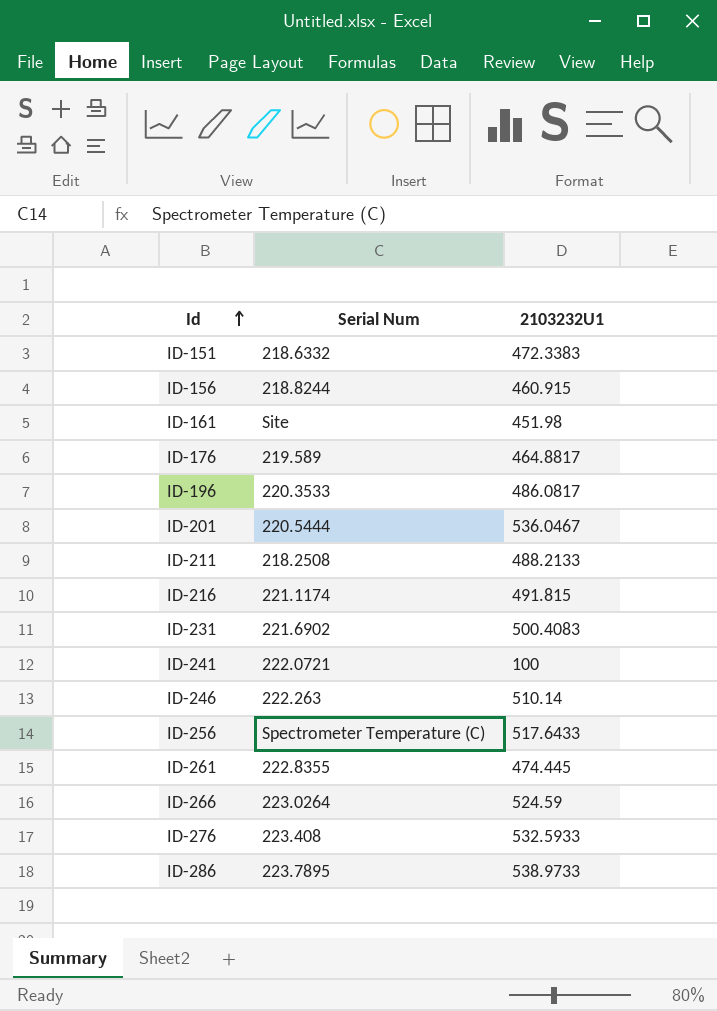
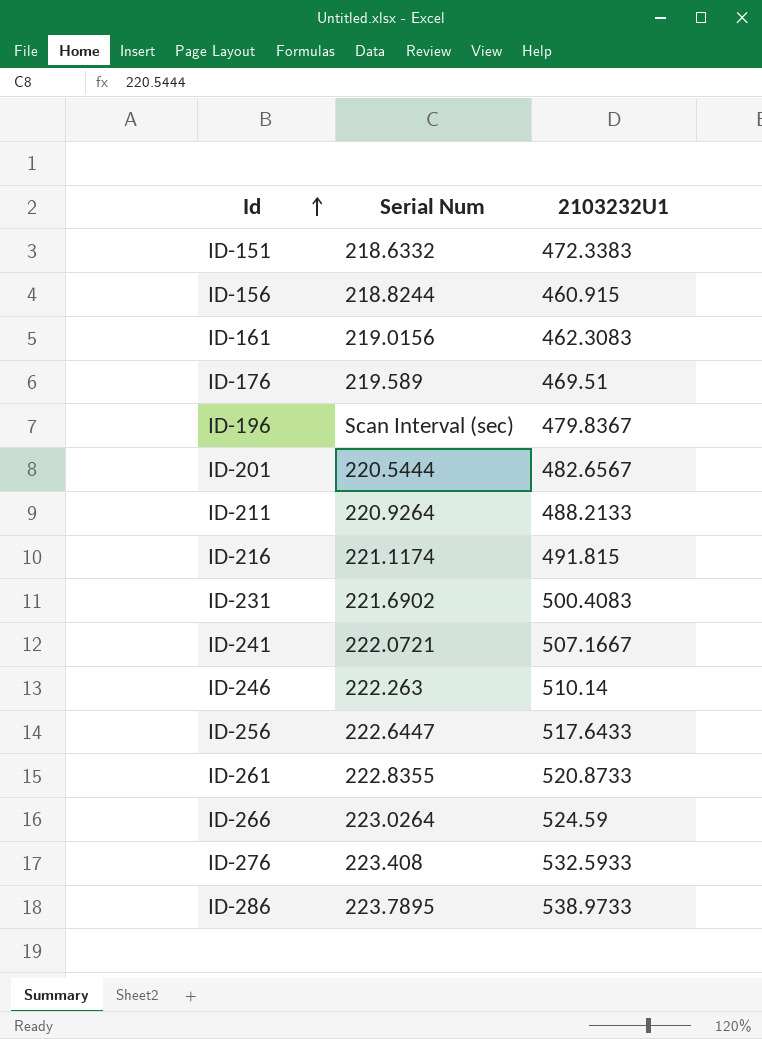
ID-161 | Serial Num: Site -> 219.0156
ID-161 | 2103232U1: 451.98 -> 462.3083
ID-176 | 2103232U1: 464.8817 -> 469.51
ID-196 | Serial Num: 220.3533 -> Scan Interval (sec)
ID-196 | 2103232U1: 486.0817 -> 479.8367
ID-201 | 2103232U1: 536.0467 -> 482.6567
ID-211 | Serial Num: 218.2508 -> 220.9264
ID-241 | 2103232U1: 100 -> 507.1667
ID-256 | Serial Num: Spectrometer Temperature (C) -> 222.6447
ID-261 | 2103232U1: 474.445 -> 520.8733

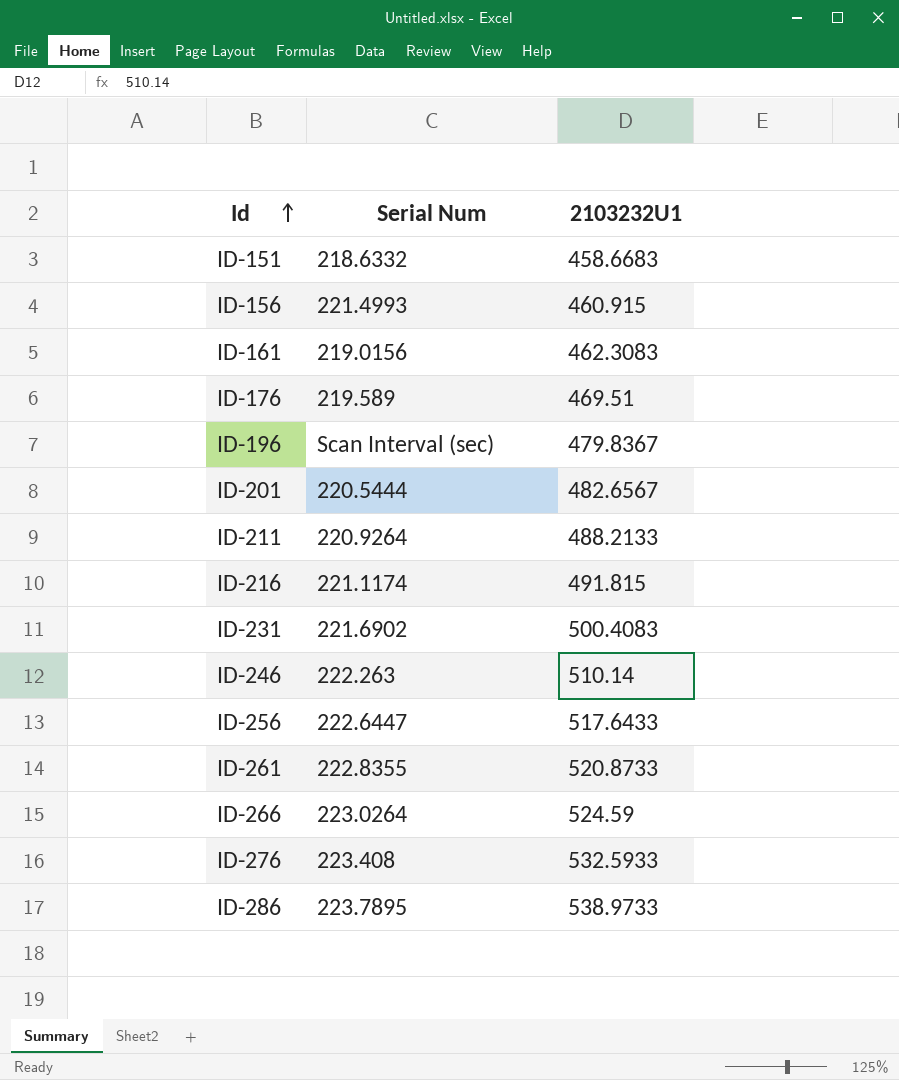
row ID-241: 222.0721 | 507.1667 -> none
ID-151 | 2103232U1: 472.3383 -> 458.6683
ID-156 | Serial Num: 218.8244 -> 221.4993

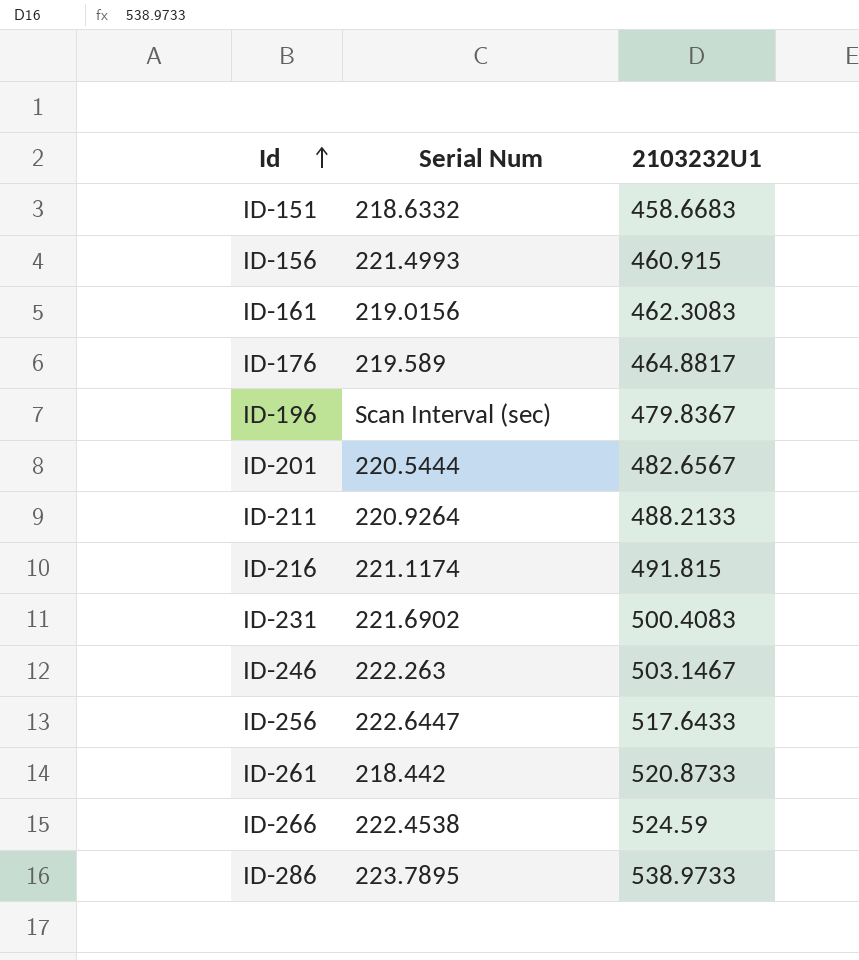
row ID-276: 223.408 | 532.5933 -> none
ID-176 | 2103232U1: 469.51 -> 464.8817
ID-246 | 2103232U1: 510.14 -> 503.1467
ID-261 | Serial Num: 222.8355 -> 218.442
ID-266 | Serial Num: 223.0264 -> 222.4538

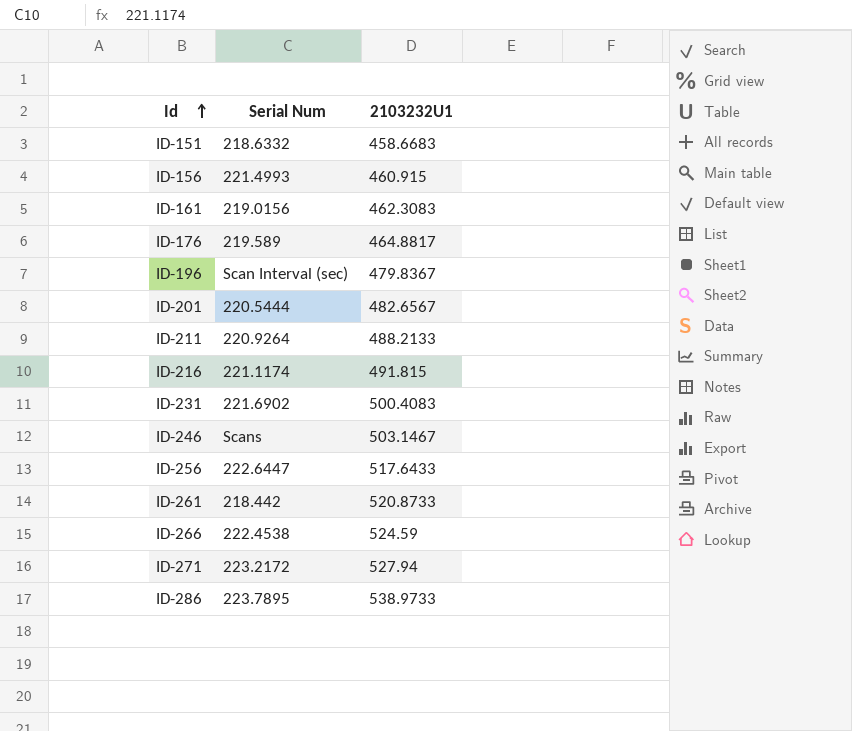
ID-246 | Serial Num: 222.263 -> Scans
row ID-271: none -> 223.2172 | 527.94

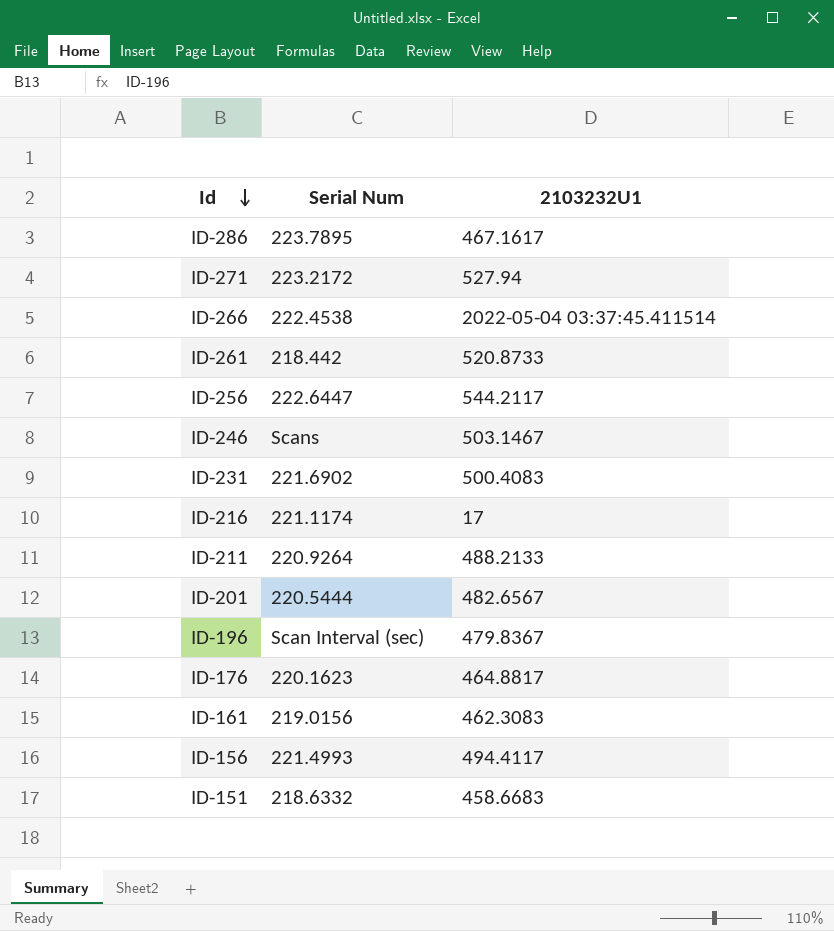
row order: Id ascending -> Id descending
ID-286 | 2103232U1: 538.9733 -> 467.1617
ID-266 | 2103232U1: 524.59 -> 2022-05-04 03:37:45.411514
ID-256 | 2103232U1: 517.6433 -> 544.2117
ID-216 | 2103232U1: 491.815 -> 17
ID-176 | Serial Num: 219.589 -> 220.1623
ID-156 | 2103232U1: 460.915 -> 494.4117

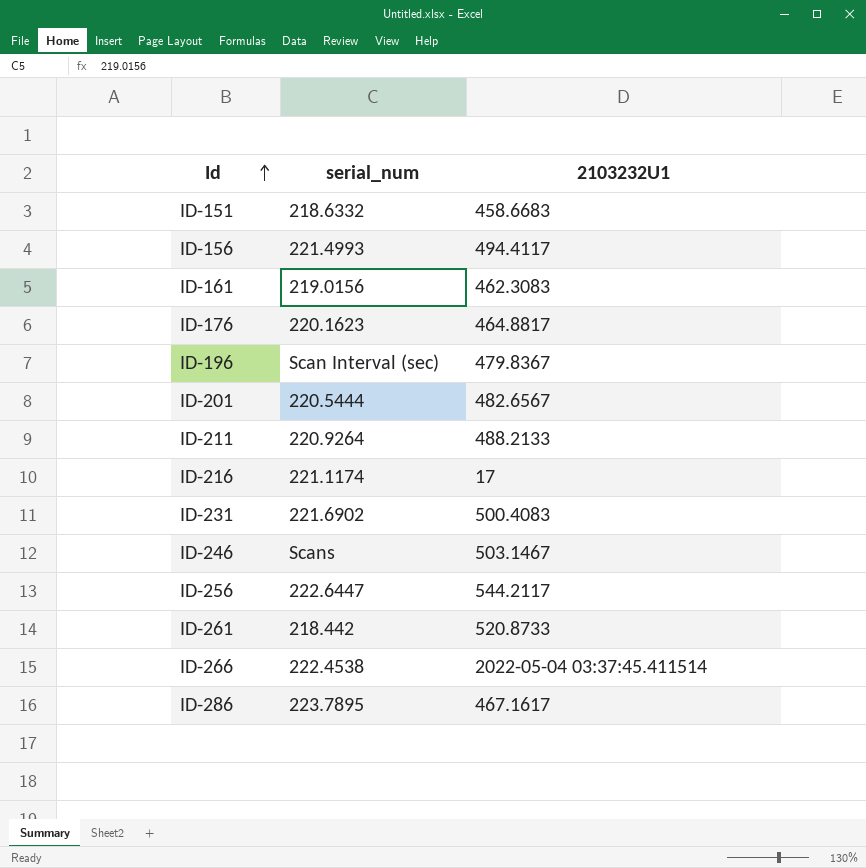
row order: Id descending -> Id ascending
column name: Serial Num -> serial_num
row ID-271: 223.2172 | 527.94 -> none

